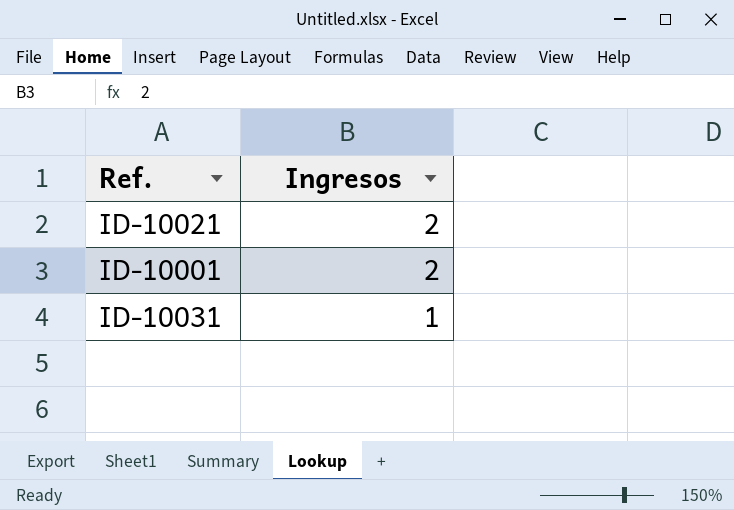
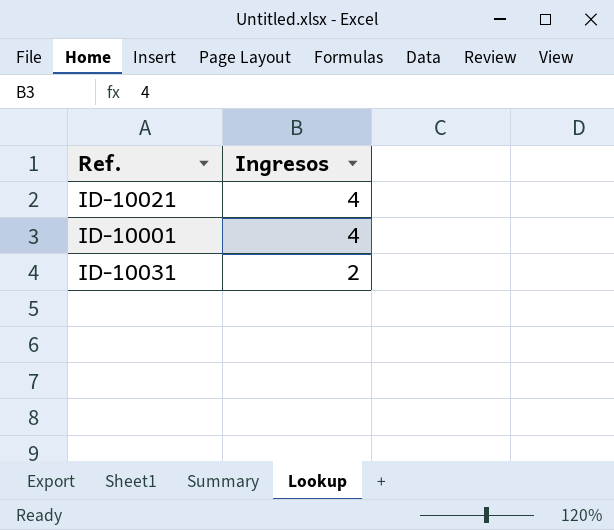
ID-10021 | Ingresos: 2 -> 4
ID-10001 | Ingresos: 2 -> 4
ID-10031 | Ingresos: 1 -> 2

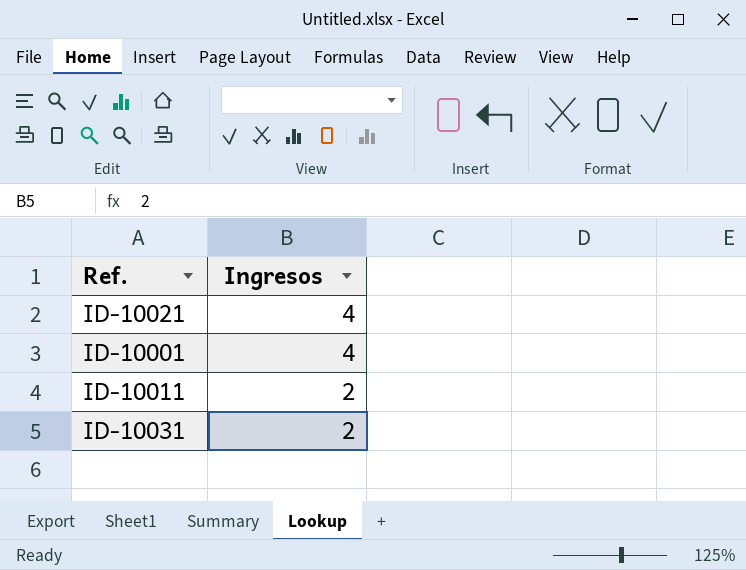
row ID-10011: none -> 2

